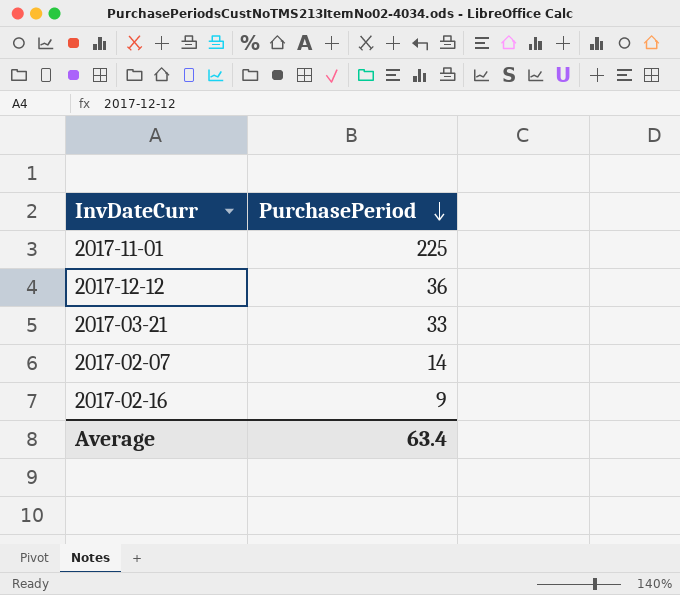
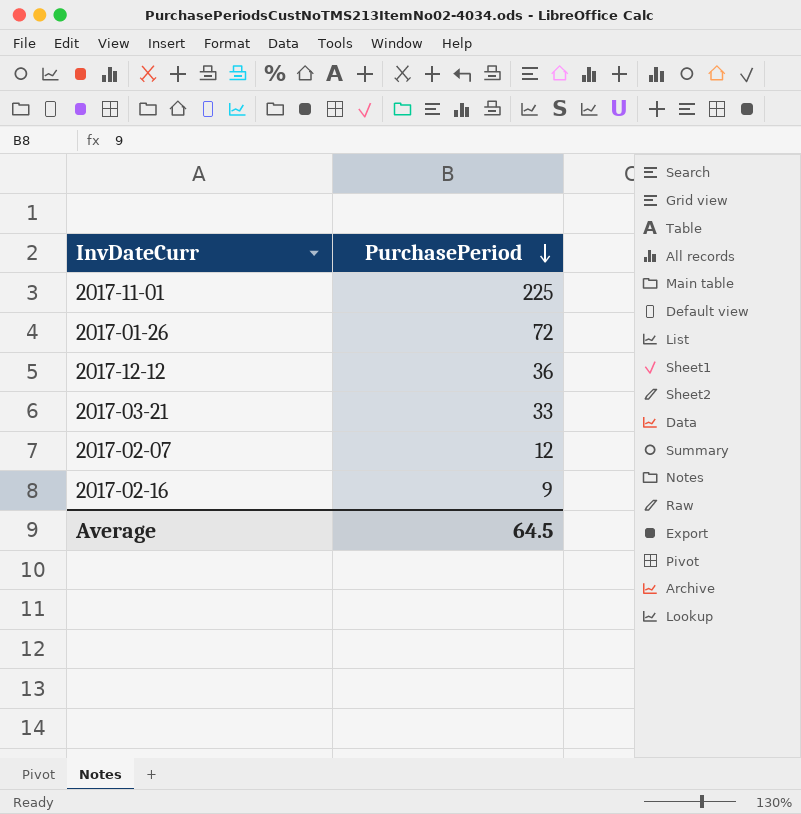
row 2017-01-26: none -> 72
2017-02-07 | PurchasePeriod: 14 -> 12
Average | PurchasePeriod: 63.4 -> 64.5

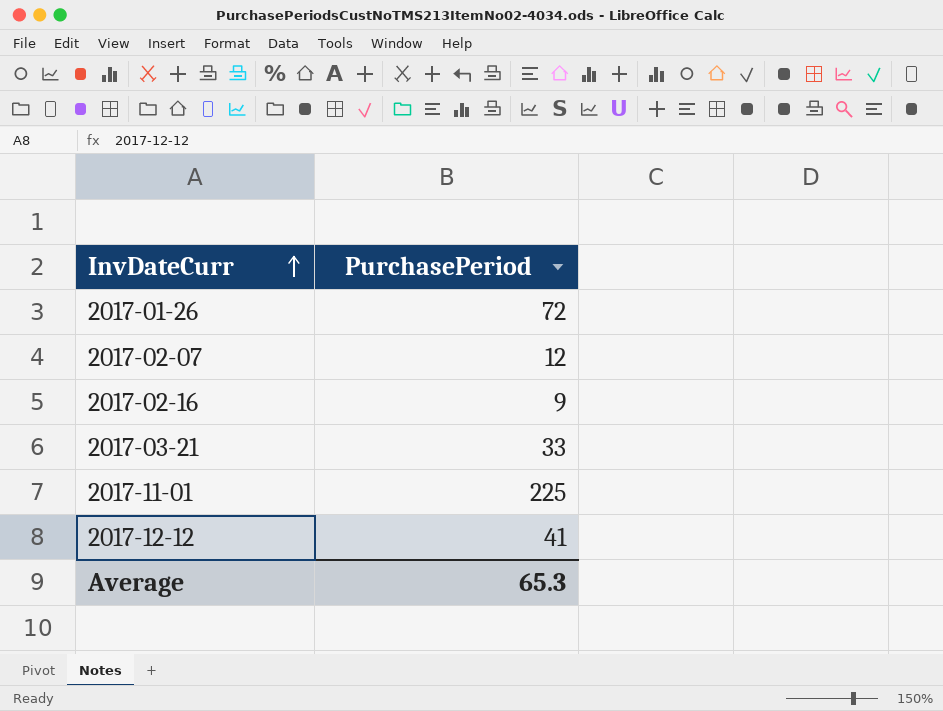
row order: PurchasePeriod descending -> InvDateCurr ascending
2017-12-12 | PurchasePeriod: 36 -> 41
Average | PurchasePeriod: 64.5 -> 65.3

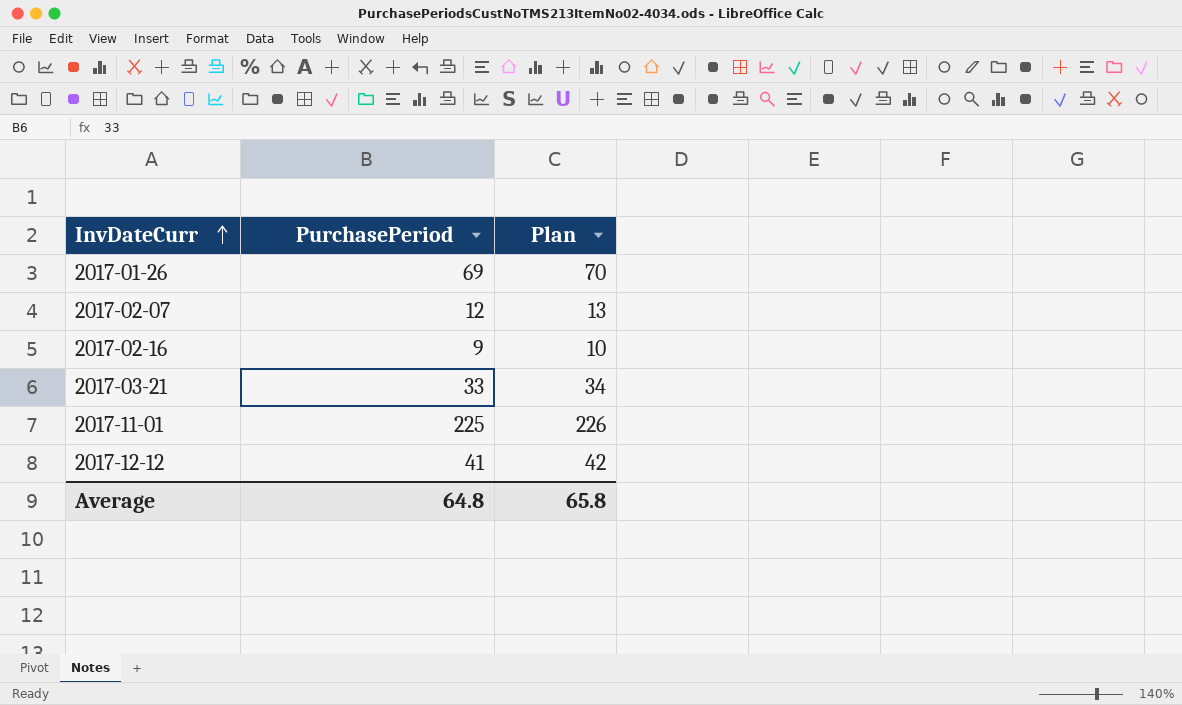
column Plan | formula: none -> [PurchasePeriod] + 1
2017-01-26 | PurchasePeriod: 72 -> 69
Average | PurchasePeriod: 65.3 -> 64.8

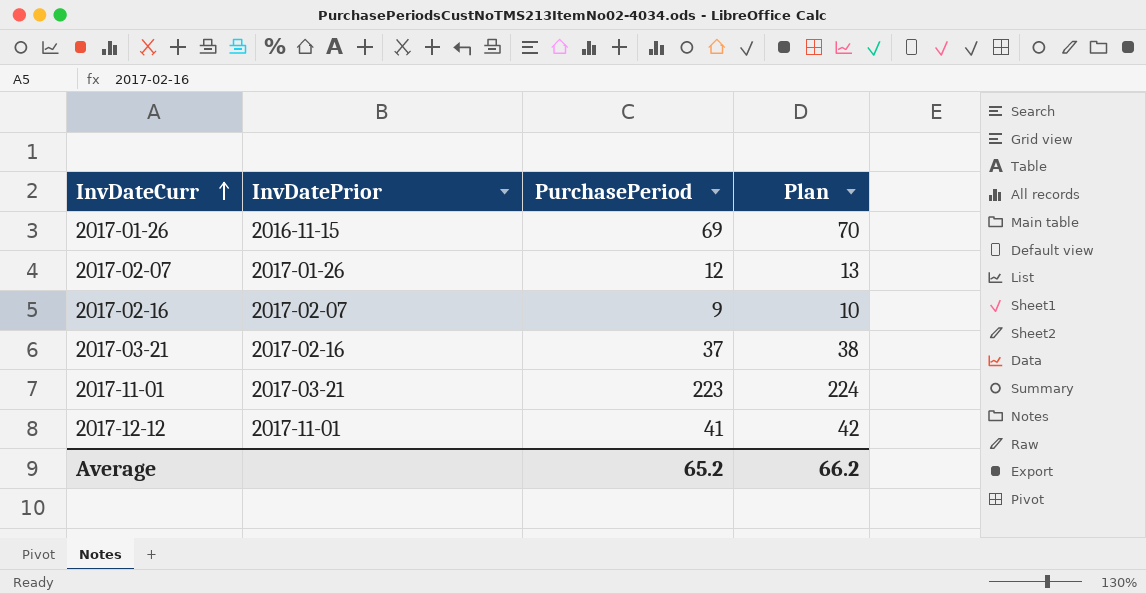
column InvDatePrior | position: none -> 2
2017-03-21 | PurchasePeriod: 33 -> 37
2017-03-21 | Plan: 34 -> 38
2017-11-01 | PurchasePeriod: 225 -> 223
2017-11-01 | Plan: 226 -> 224
Average | PurchasePeriod: 64.8 -> 65.2
Average | Plan: 65.8 -> 66.2

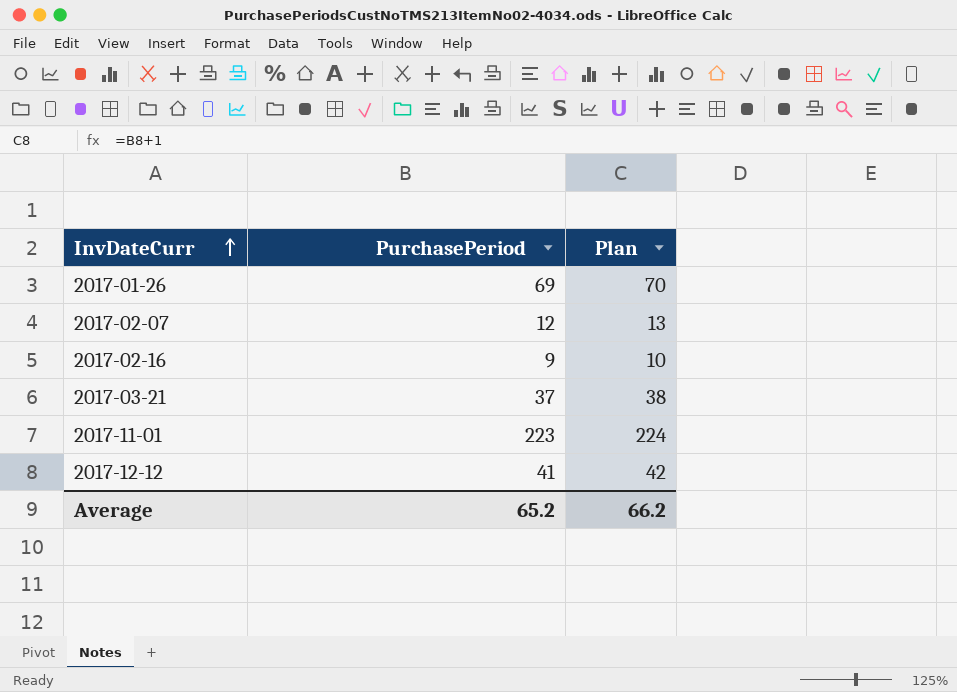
column InvDatePrior | position: 2 -> none

